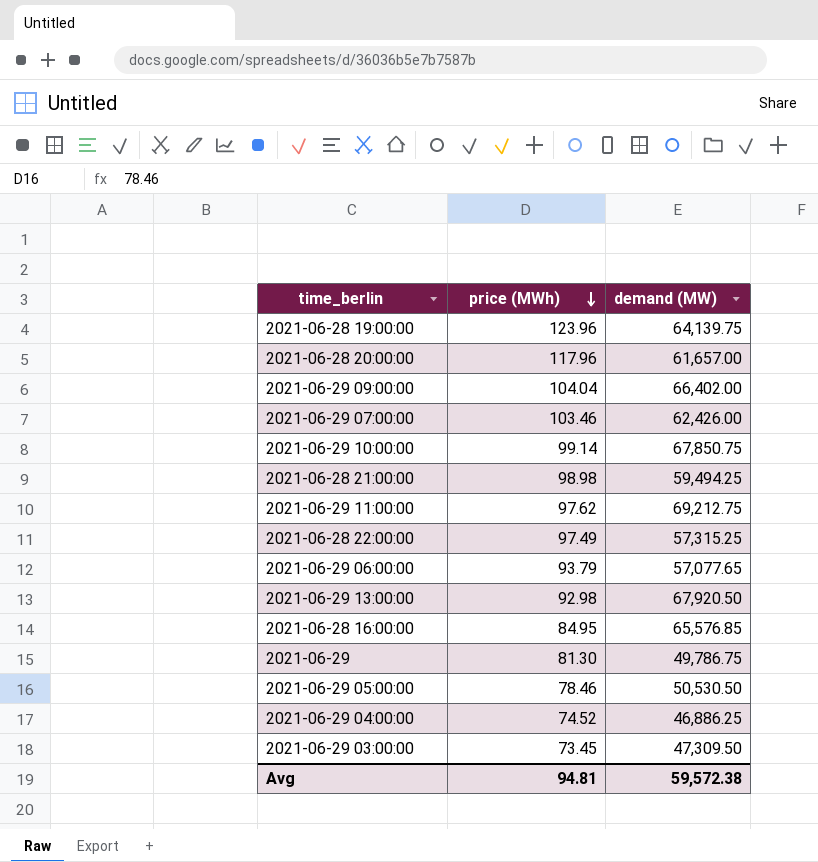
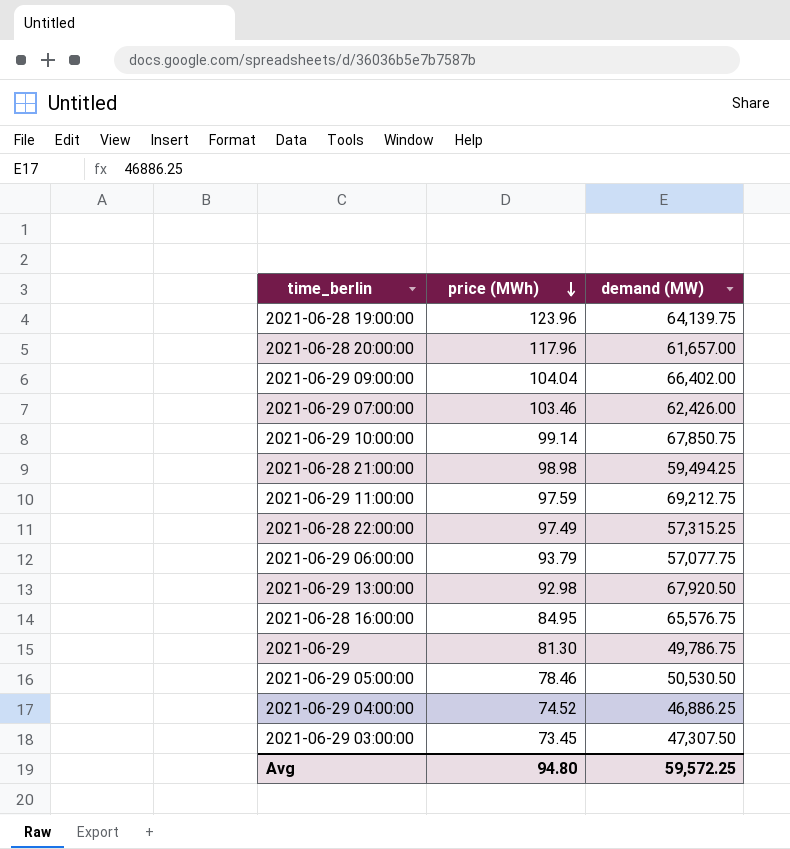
2021-06-29 11:00:00 | price (MWh): 97.62 -> 97.59
2021-06-29 06:00:00 | demand (MW): 57,077.65 -> 57,077.75
2021-06-28 16:00:00 | demand (MW): 65,576.85 -> 65,576.75
2021-06-29 03:00:00 | demand (MW): 47,309.50 -> 47,307.50
Avg | price (MWh): 94.81 -> 94.80
Avg | demand (MW): 59,572.38 -> 59,572.25

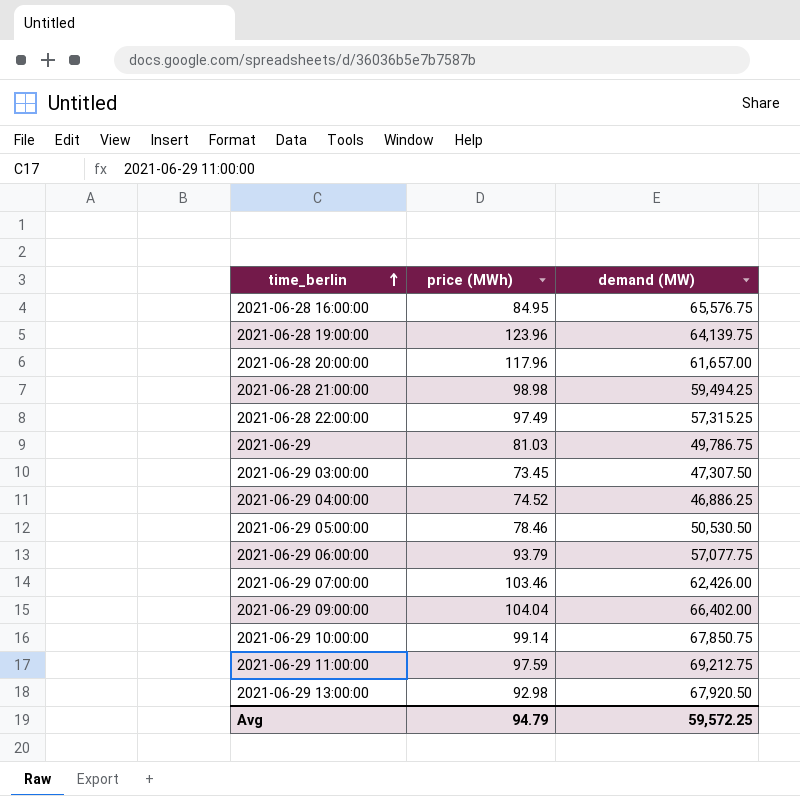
row order: price (MWh) descending -> time_berlin ascending
2021-06-29 | price (MWh): 81.30 -> 81.03
Avg | price (MWh): 94.80 -> 94.79

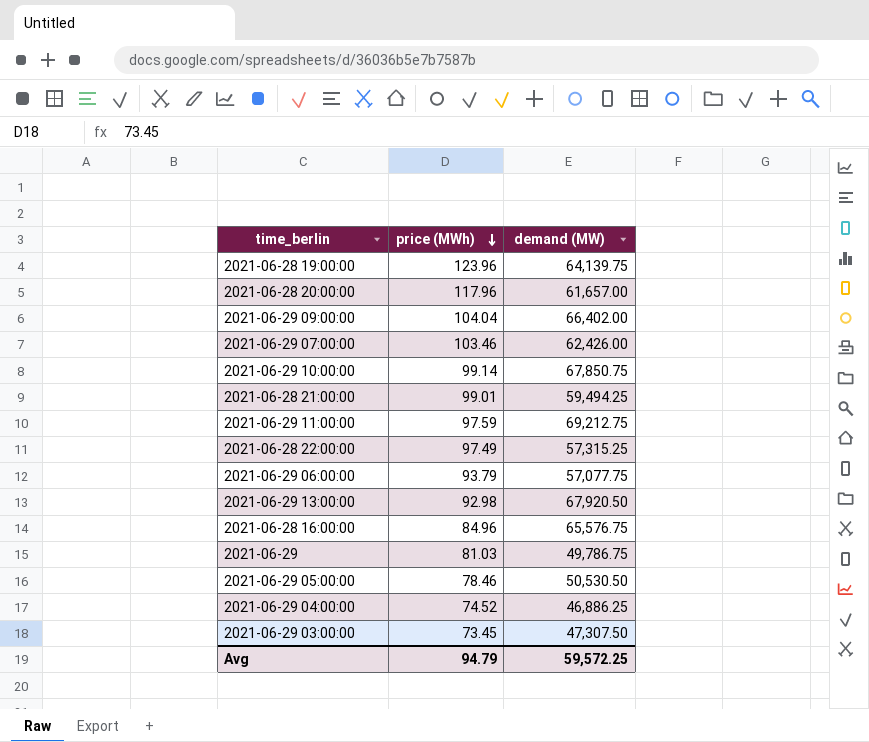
row order: time_berlin ascending -> price (MWh) descending
2021-06-28 21:00:00 | price (MWh): 98.98 -> 99.01
2021-06-28 16:00:00 | price (MWh): 84.95 -> 84.96

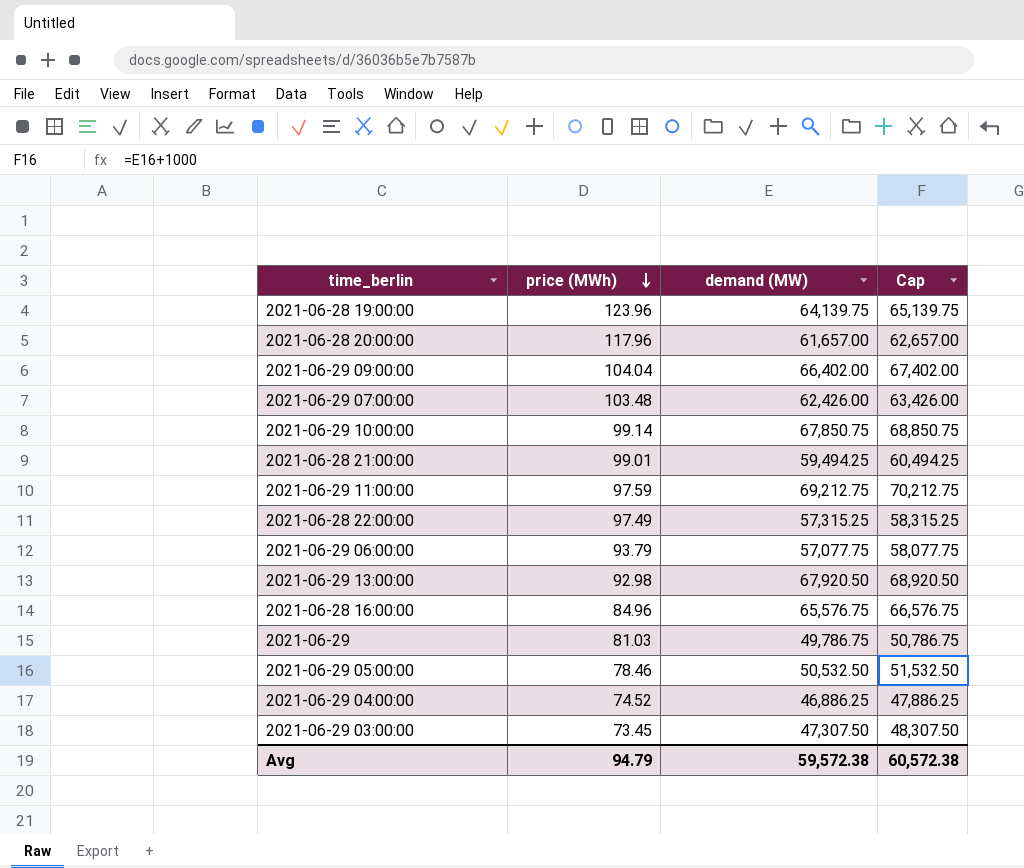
column Cap | formula: none -> [demand (MW)] + 1000
2021-06-29 07:00:00 | price (MWh): 103.46 -> 103.48
2021-06-29 05:00:00 | demand (MW): 50,530.50 -> 50,532.50
Avg | demand (MW): 59,572.25 -> 59,572.38

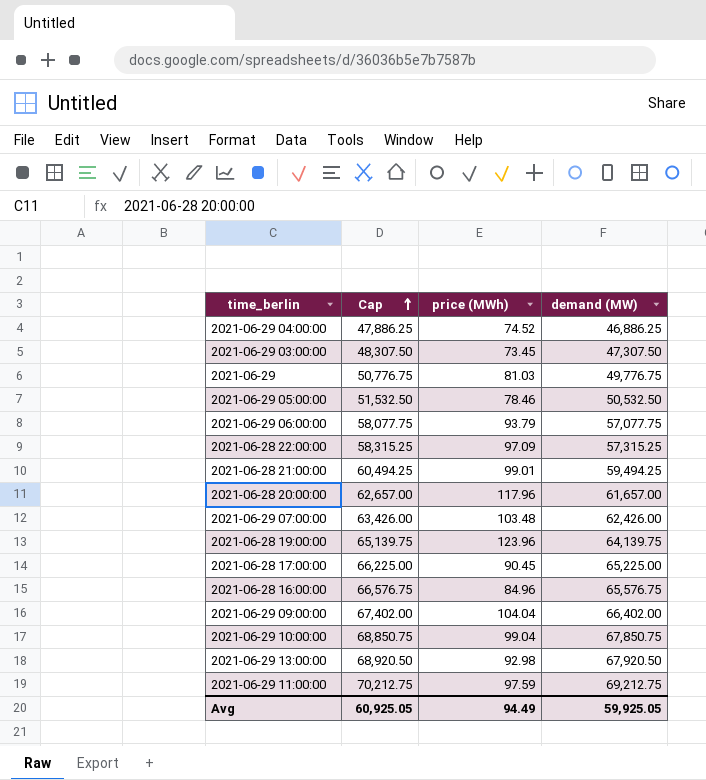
row order: price (MWh) descending -> Cap ascending
column Cap | position: 4 -> 2
2021-06-29 | Cap: 50,786.75 -> 50,776.75
2021-06-29 | demand (MW): 49,786.75 -> 49,776.75
2021-06-28 22:00:00 | price (MWh): 97.49 -> 97.09
row 2021-06-28 17:00:00: none -> 66,225.00 | 90.45 | 65,225.00
2021-06-29 10:00:00 | price (MWh): 99.14 -> 99.04
Avg | Cap: 60,572.38 -> 60,925.05
Avg | price (MWh): 94.79 -> 94.49
Avg | demand (MW): 59,572.38 -> 59,925.05

